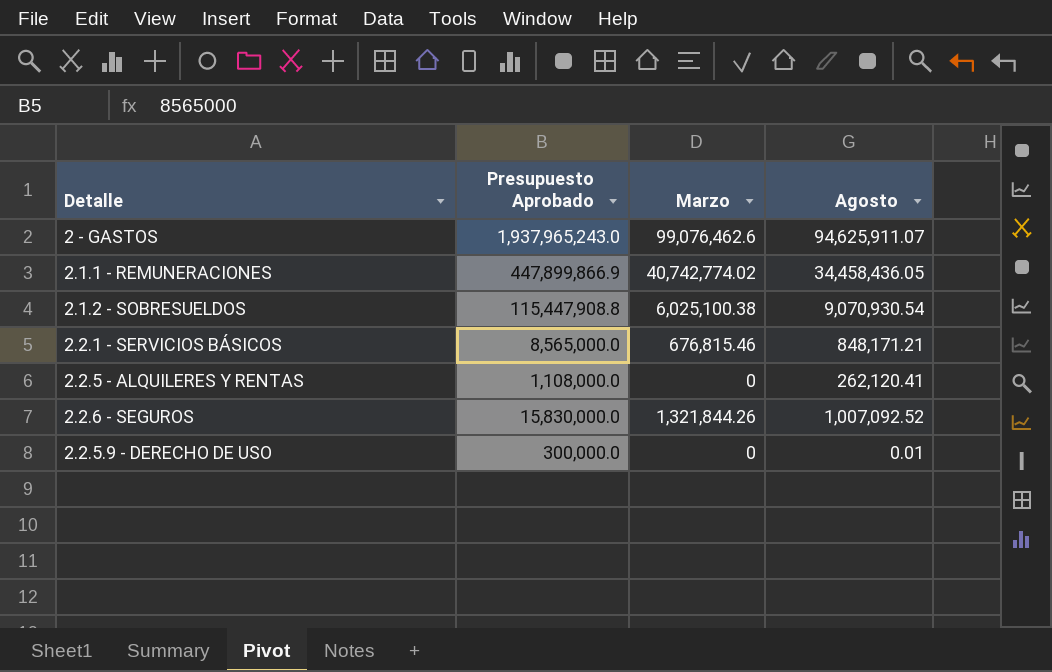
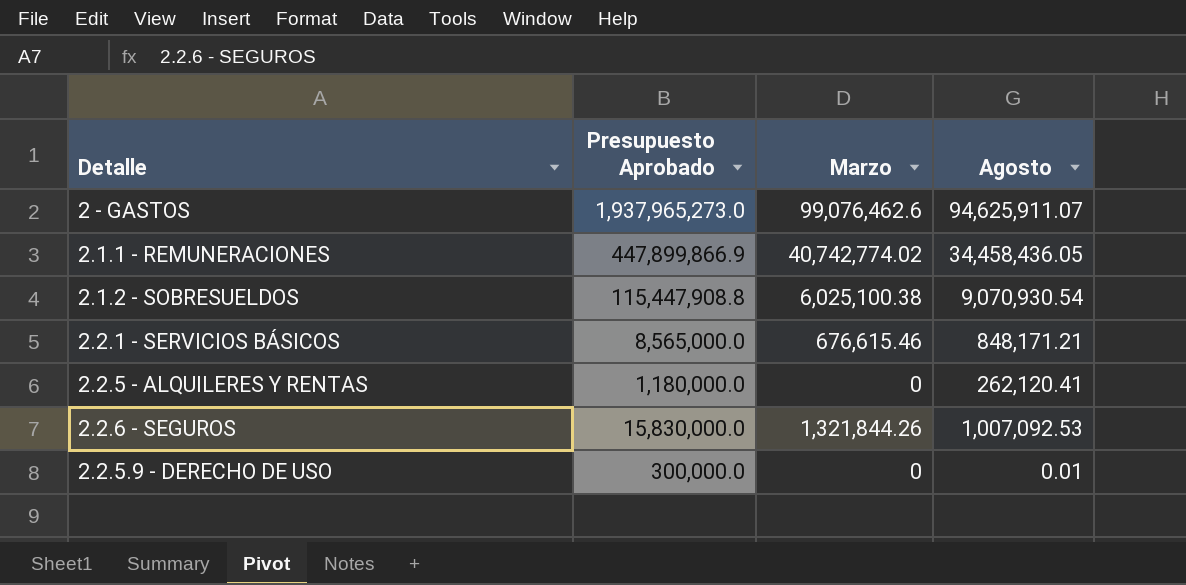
2 - GASTOS | Presupuesto Aprobado: 1,937,965,243.0 -> 1,937,965,273.0
2.2.1 - SERVICIOS BÁSICOS | Marzo: 676,815.46 -> 676,615.46
2.2.5 - ALQUILERES Y RENTAS | Presupuesto Aprobado: 1,108,000.0 -> 1,180,000.0
2.2.6 - SEGUROS | Agosto: 1,007,092.52 -> 1,007,092.53

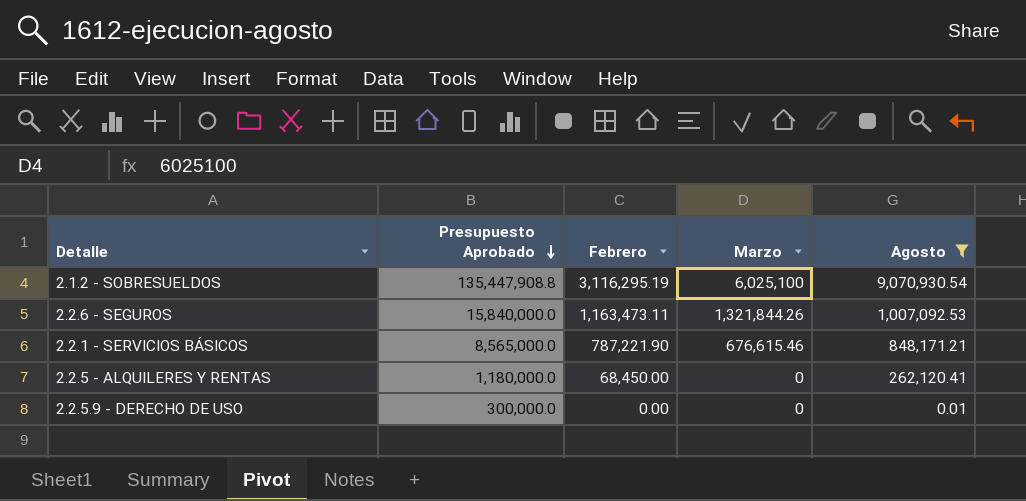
filter: none -> Agosto <= 9,070,930.54
row order: none -> Presupuesto Aprobado descending
column Febrero | position: none -> 3
2.1.2 - SOBRESUELDOS | Presupuesto Aprobado: 115,447,908.8 -> 135,447,908.8
2.1.2 - SOBRESUELDOS | Marzo: 6,025,100.38 -> 6,025,100
2.2.6 - SEGUROS | Presupuesto Aprobado: 15,830,000.0 -> 15,840,000.0

